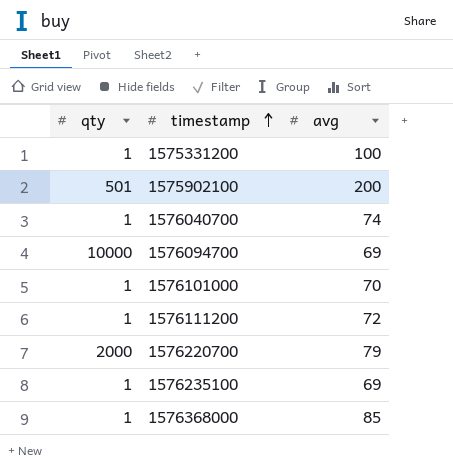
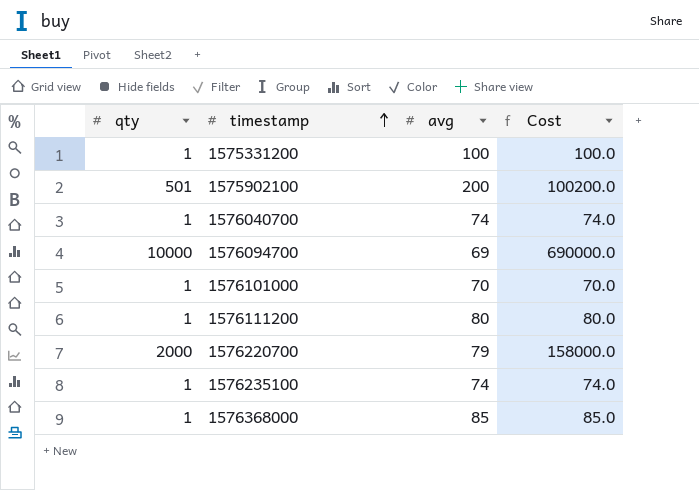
column Cost | formula: none -> [qty] * [avg]
1576111200 | avg: 72 -> 80
1576235100 | avg: 69 -> 74

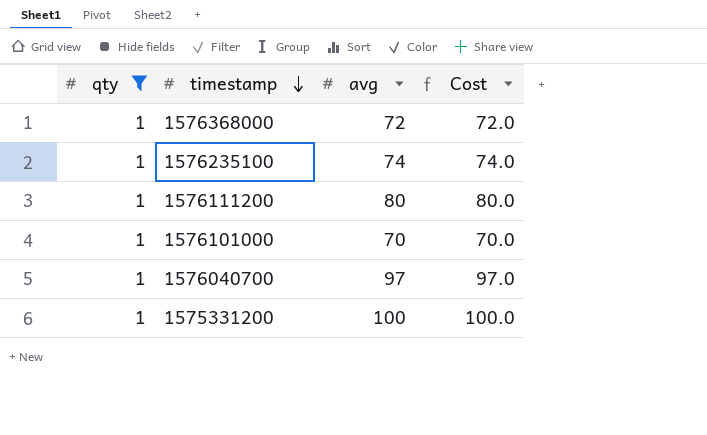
filter: none -> qty = 1
row order: timestamp ascending -> timestamp descending
1576368000 | avg: 85 -> 72
1576368000 | Cost: 85.0 -> 72.0
1576040700 | avg: 74 -> 97
1576040700 | Cost: 74.0 -> 97.0

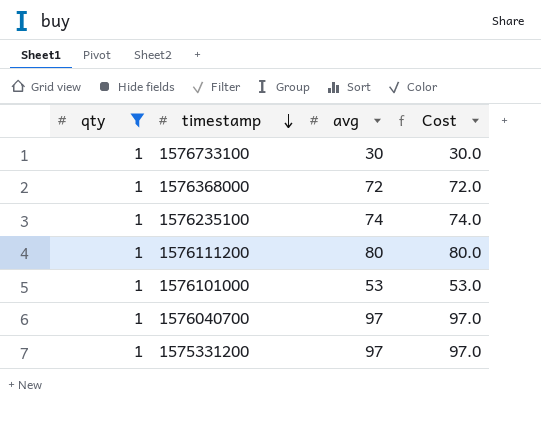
row 1576733100: none -> 1 | 30 | 30.0
1576101000 | avg: 70 -> 53
1576101000 | Cost: 70.0 -> 53.0
1575331200 | avg: 100 -> 97
1575331200 | Cost: 100.0 -> 97.0

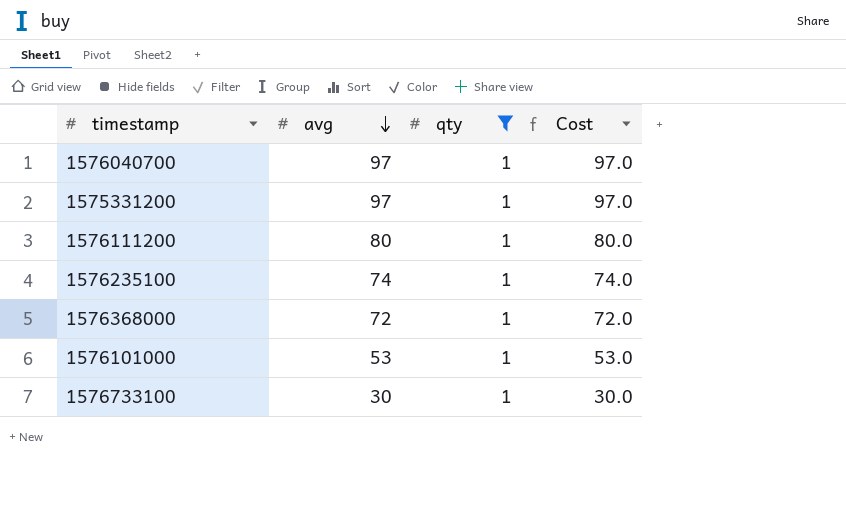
row order: timestamp descending -> avg descending
column qty | position: 1 -> 3

